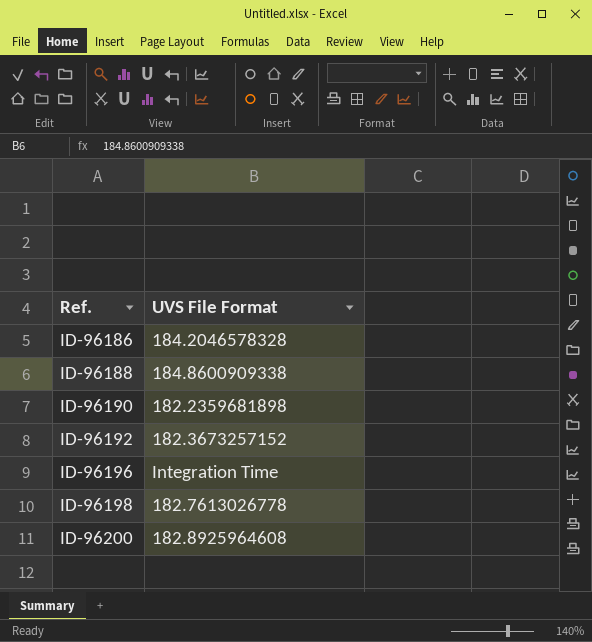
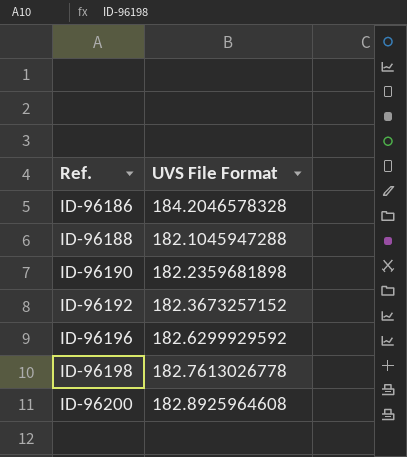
ID-96188 | UVS File Format: 184.8600909338 -> 182.1045947288
ID-96196 | UVS File Format: Integration Time -> 182.6299929592

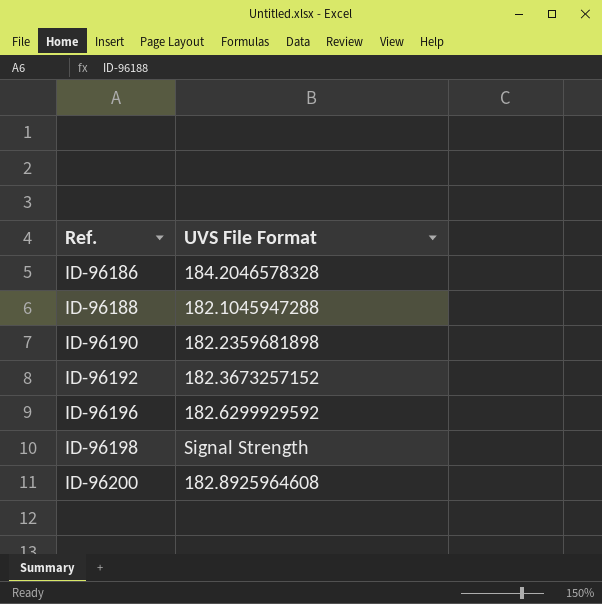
ID-96198 | UVS File Format: 182.7613026778 -> Signal Strength

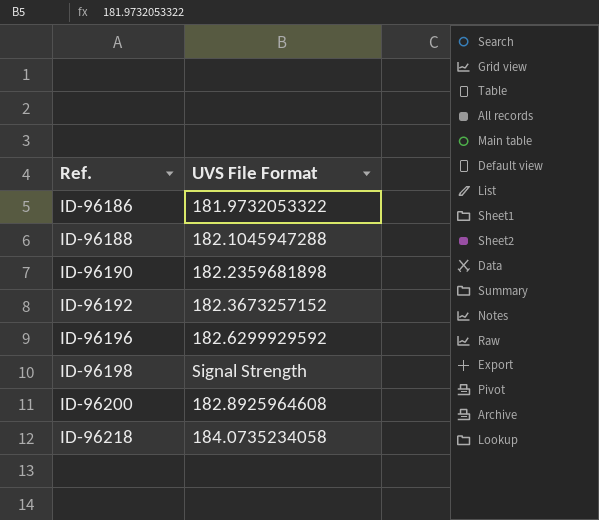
ID-96186 | UVS File Format: 184.2046578328 -> 181.9732053322
row ID-96218: none -> 184.0735234058

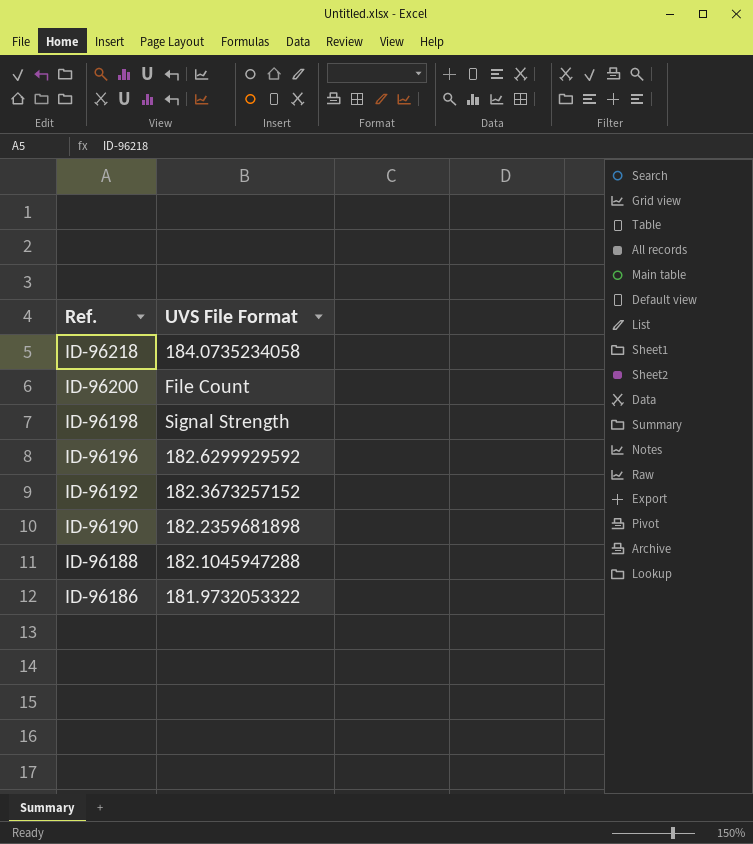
row order: Ref. ascending -> Ref. descending
ID-96200 | UVS File Format: 182.8925964608 -> File Count

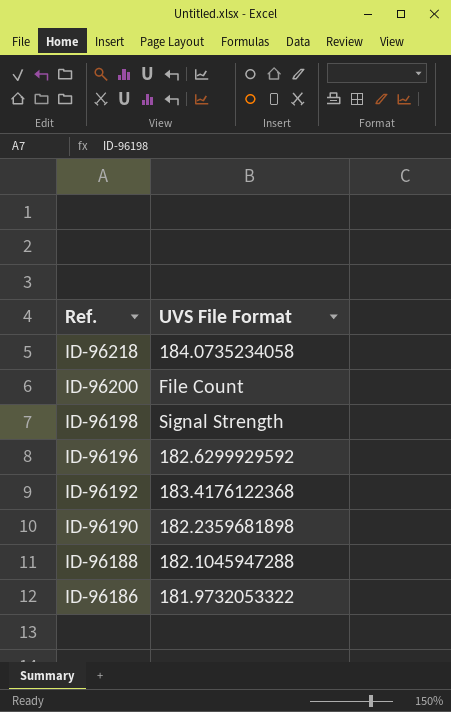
ID-96192 | UVS File Format: 182.3673257152 -> 183.4176122368

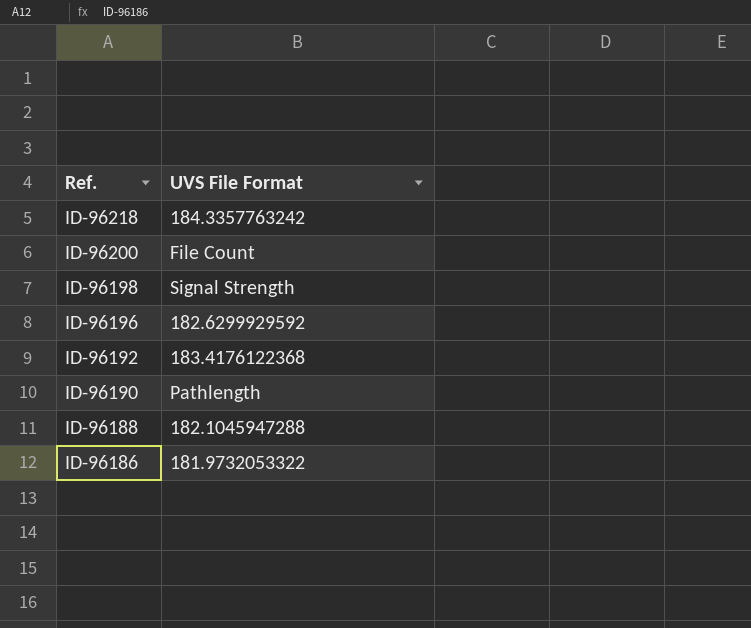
ID-96218 | UVS File Format: 184.0735234058 -> 184.3357763242
ID-96190 | UVS File Format: 182.2359681898 -> Pathlength

